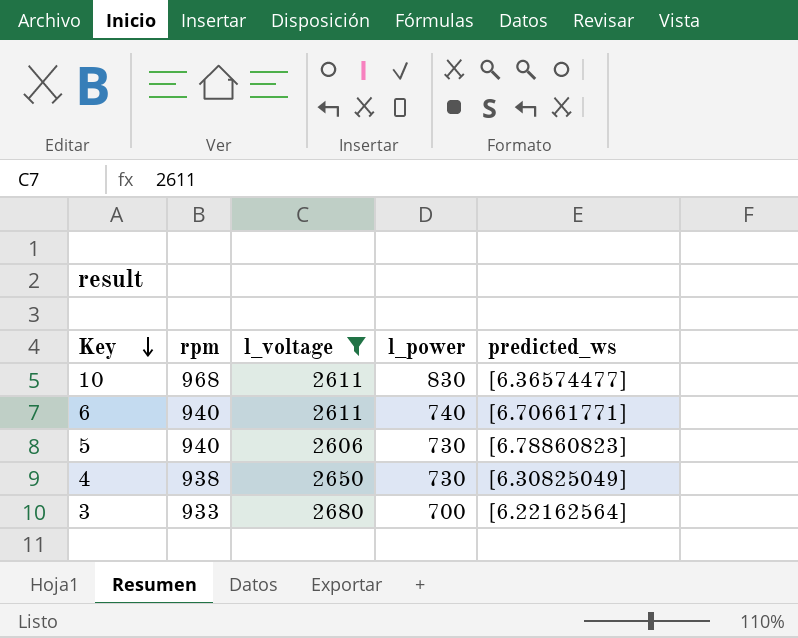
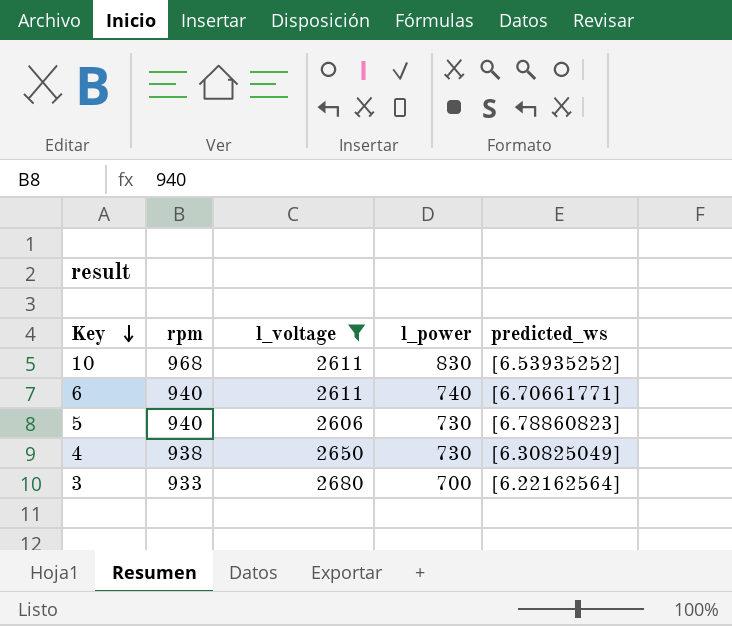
10 | predicted_ws: [6.36574477] -> [6.53935252]

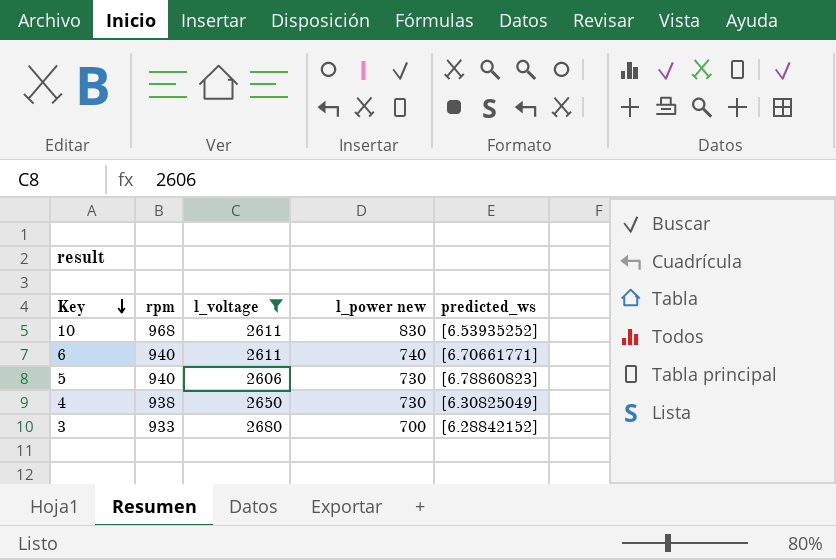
column name: l_power -> l_power new
3 | predicted_ws: [6.22162564] -> [6.28842152]

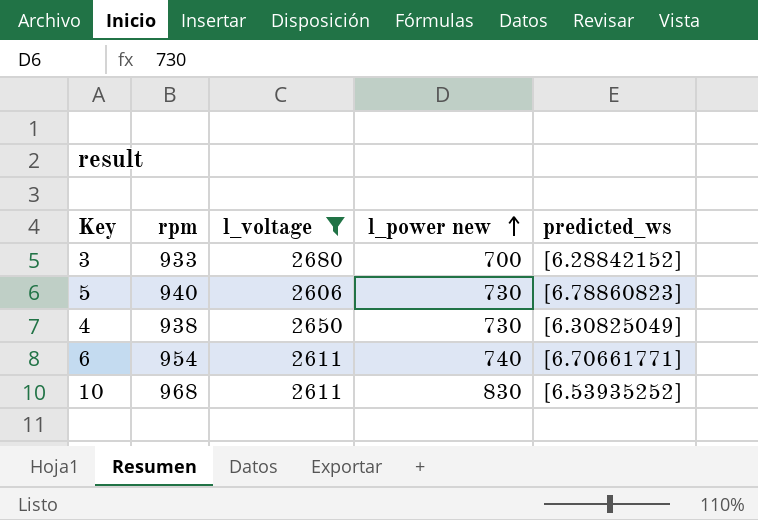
row order: Key descending -> l_power new ascending
6 | rpm: 940 -> 954

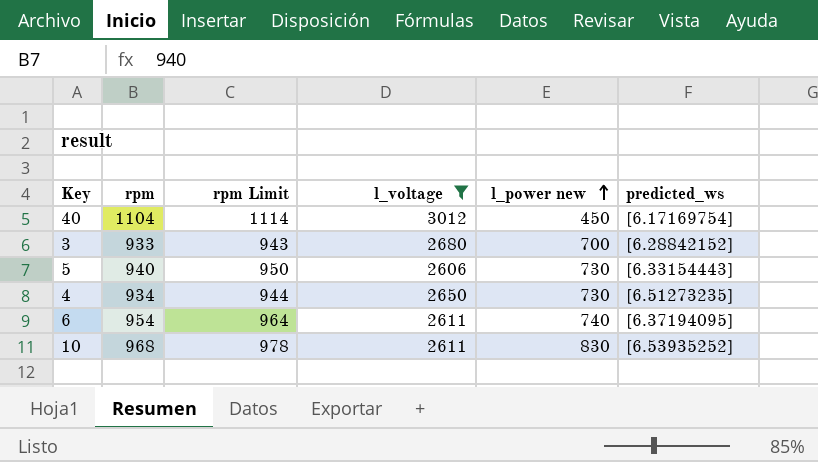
column rpm Limit | formula: none -> [rpm] + 10
row 40: none -> 1104 | 1114 | 3012 | 450 | [6.17169754]
5 | predicted_ws: [6.78860823] -> [6.33154443]
4 | rpm: 938 -> 934
4 | predicted_ws: [6.30825049] -> [6.51273235]
6 | predicted_ws: [6.70661771] -> [6.37194095]

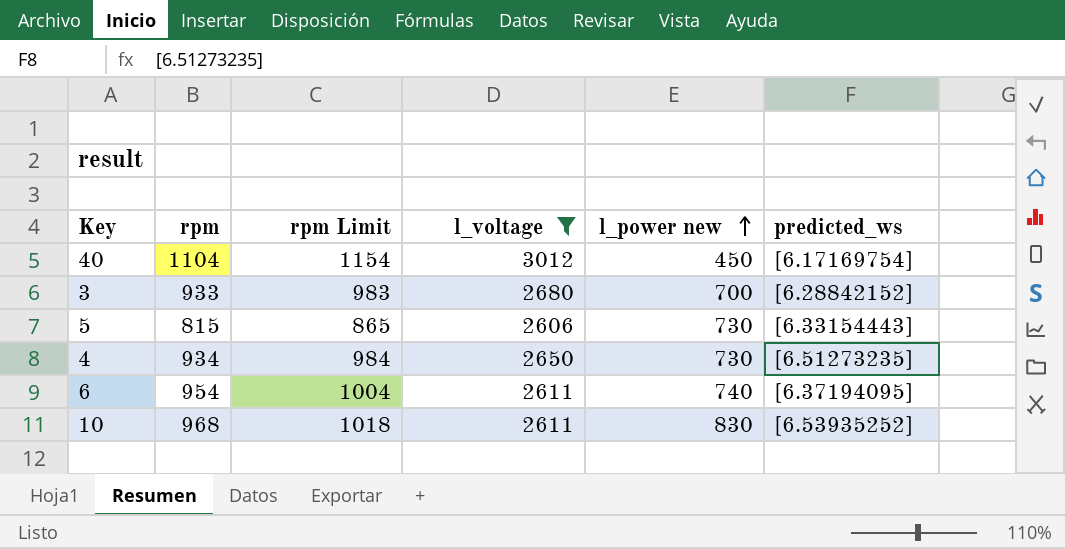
column rpm Limit | formula: [rpm] + 10 -> [rpm] + 50
5 | rpm: 940 -> 815

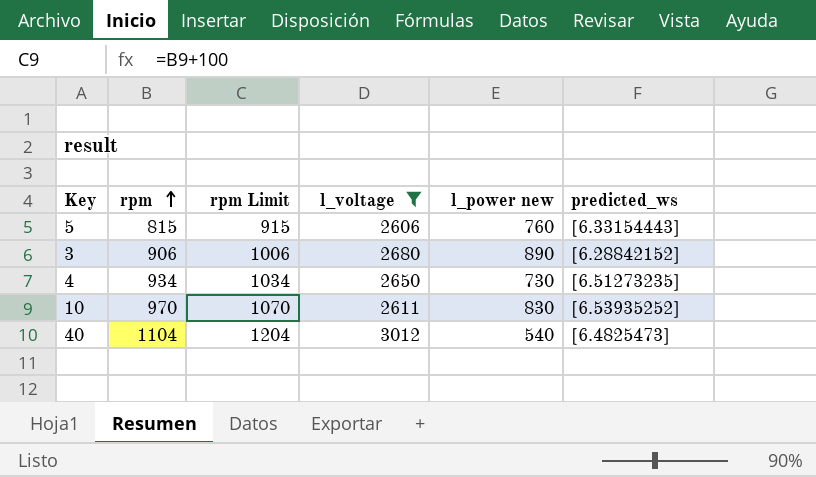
row order: l_power new ascending -> rpm ascending
column rpm Limit | formula: [rpm] + 50 -> [rpm] + 100
row 6: 954 | 1004 | 2611 | 740 | [6.37194095] -> none
5 | l_power new: 730 -> 760
3 | rpm: 933 -> 906
3 | l_power new: 700 -> 890
10 | rpm: 968 -> 970
40 | l_power new: 450 -> 540
40 | predicted_ws: [6.17169754] -> [6.4825473]

